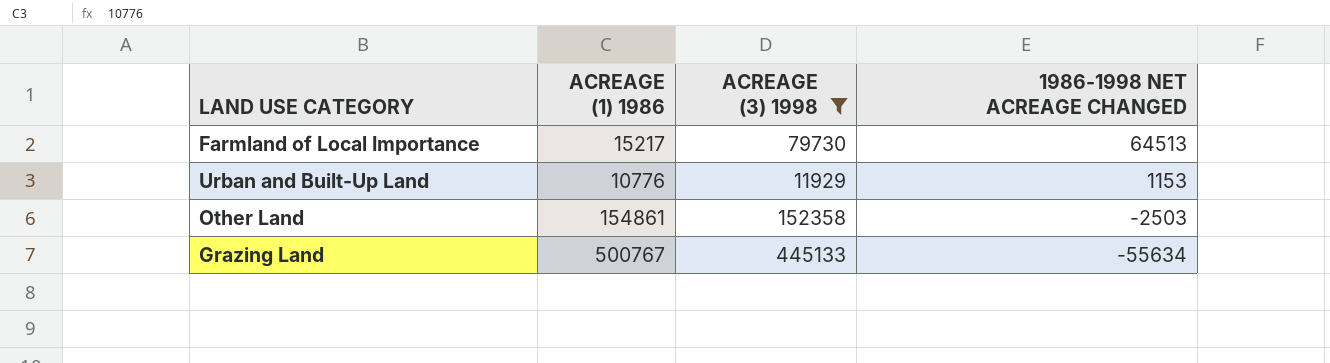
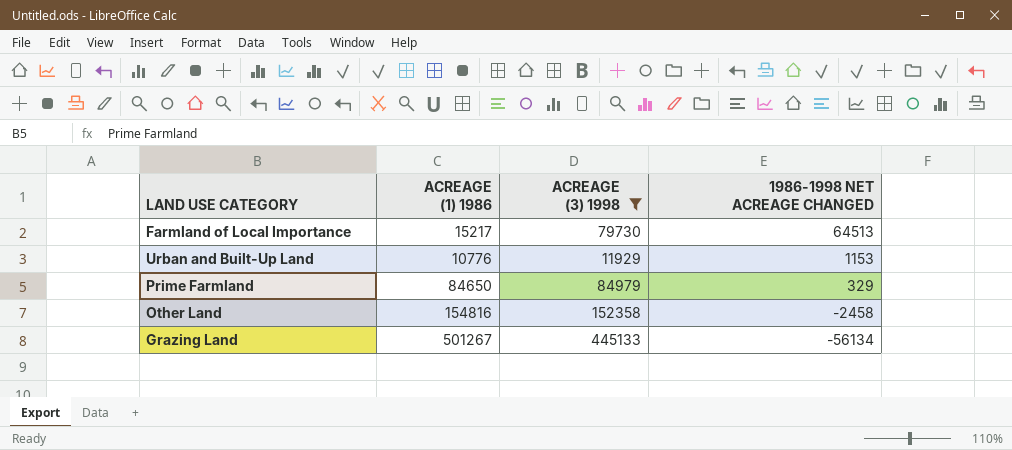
row Prime Farmland: none -> 84650 | 84979 | 329
Other Land | ACREAGE (1) 1986: 154861 -> 154816
Other Land | 1986-1998 NET ACREAGE CHANGED: -2503 -> -2458
Grazing Land | ACREAGE (1) 1986: 500767 -> 501267
Grazing Land | 1986-1998 NET ACREAGE CHANGED: -55634 -> -56134

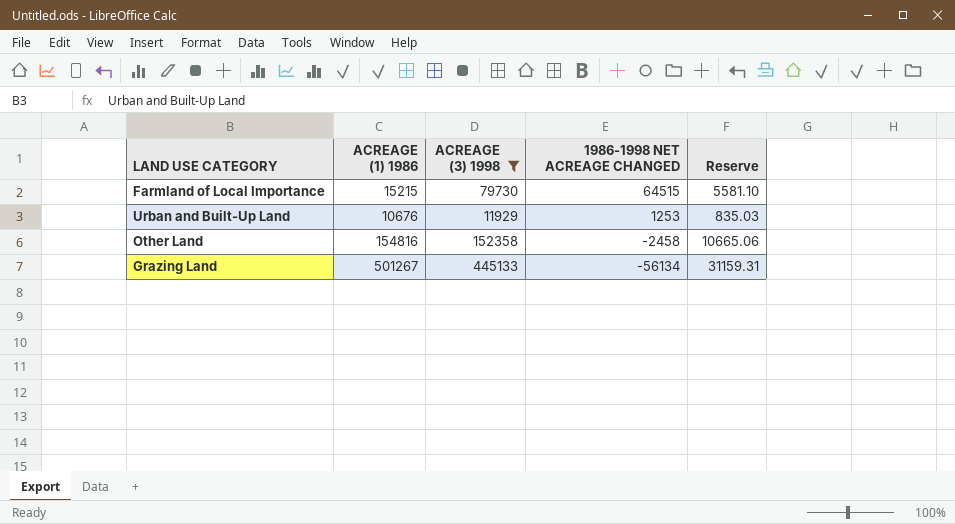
column Reserve | formula: none -> [ACREAGE (3) 1998] * 0.07
row Prime Farmland: 84650 | 84979 | 329 -> none
Farmland of Local Importance | ACREAGE (1) 1986: 15217 -> 15215
Farmland of Local Importance | 1986-1998 NET ACREAGE CHANGED: 64513 -> 64515
Urban and Built-Up Land | ACREAGE (1) 1986: 10776 -> 10676
Urban and Built-Up Land | 1986-1998 NET ACREAGE CHANGED: 1153 -> 1253

